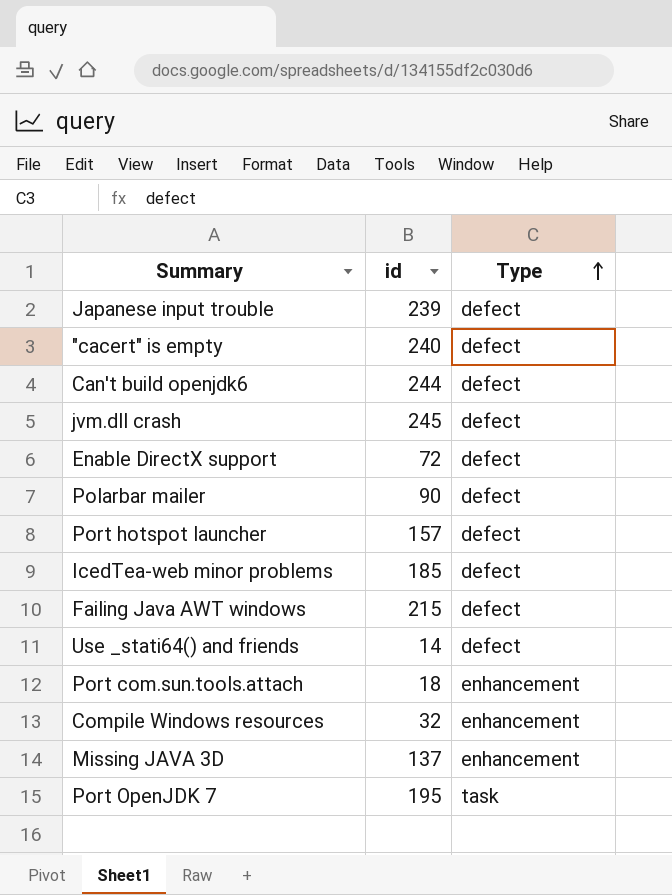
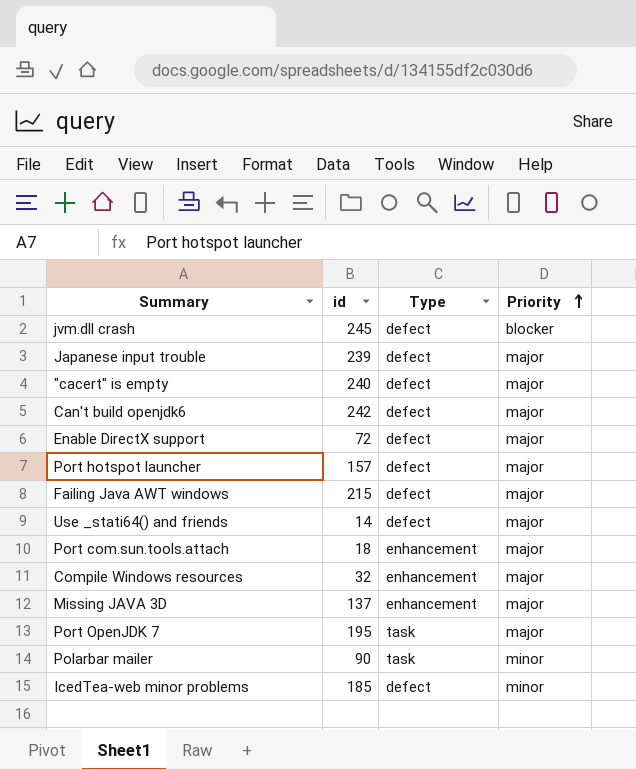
row order: Type ascending -> Priority ascending
column Priority | position: none -> 4
Can't build openjdk6 | id: 244 -> 242
Polarbar mailer | Type: defect -> task

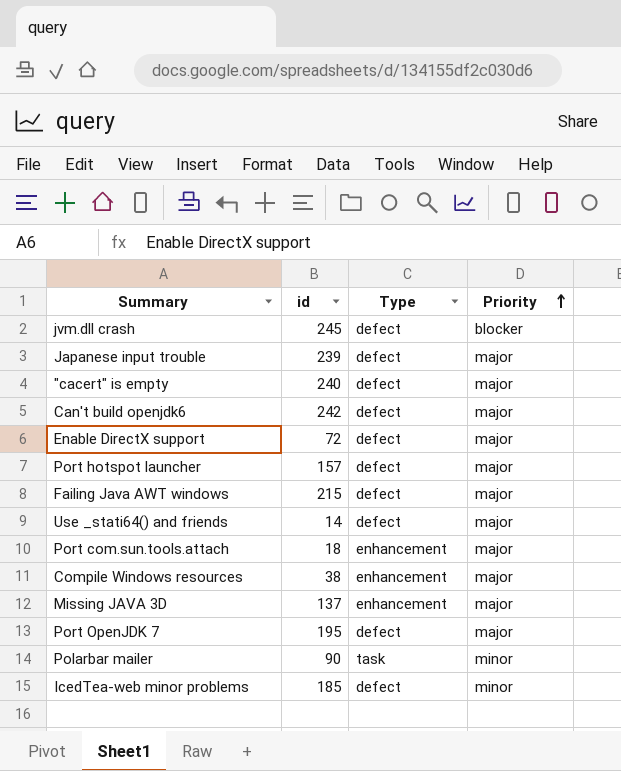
Compile Windows resources | id: 32 -> 38
Port OpenJDK 7 | Type: task -> defect

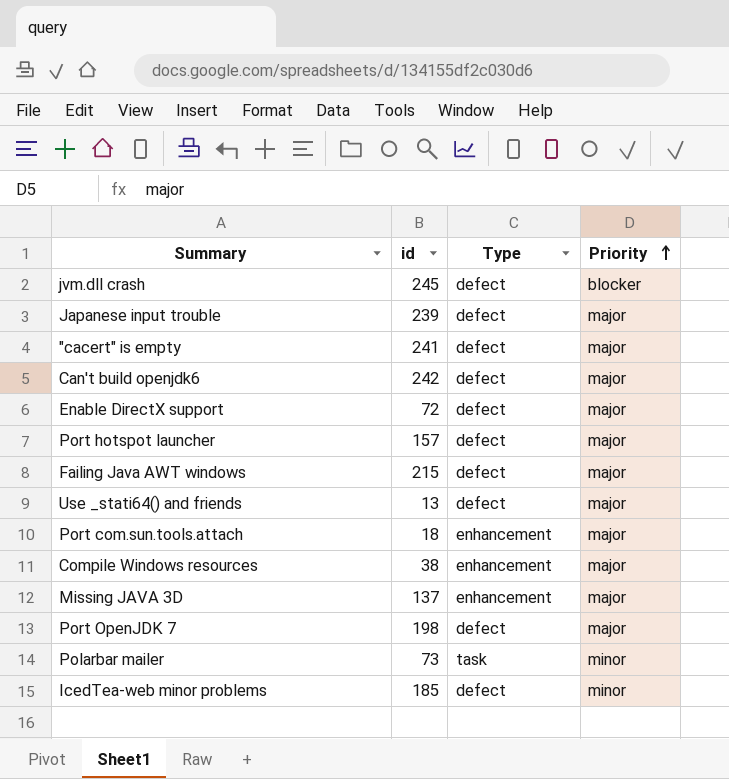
"cacert" is empty | id: 240 -> 241
Use _stati64() and friends | id: 14 -> 13
Port OpenJDK 7 | id: 195 -> 198
Polarbar mailer | id: 90 -> 73

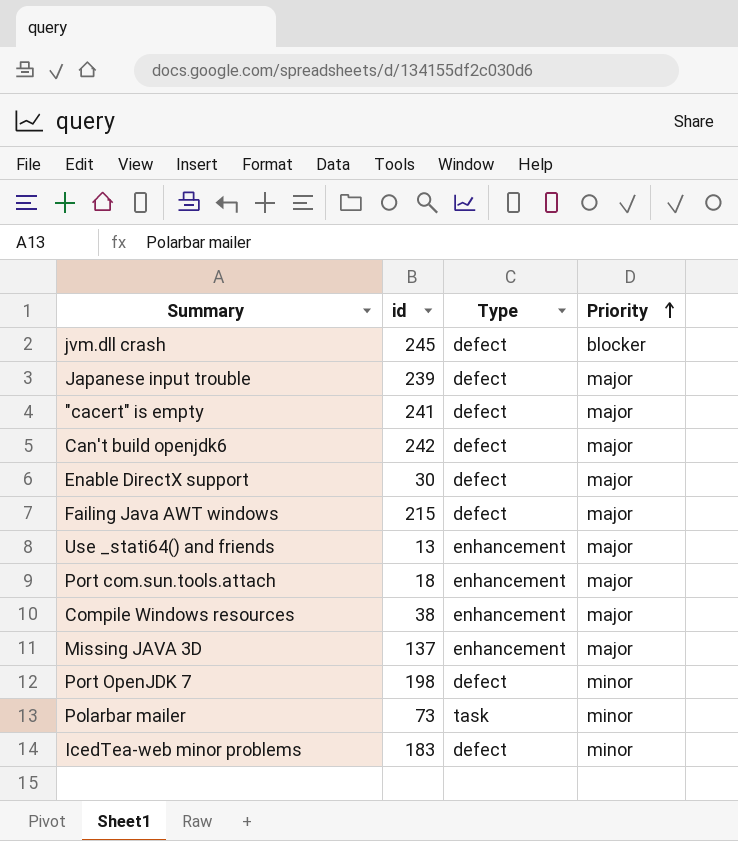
row Port hotspot launcher: 157 | defect | major -> none
Enable DirectX support | id: 72 -> 30
Use _stati64() and friends | Type: defect -> enhancement
Port OpenJDK 7 | Priority: major -> minor
IcedTea-web minor problems | id: 185 -> 183

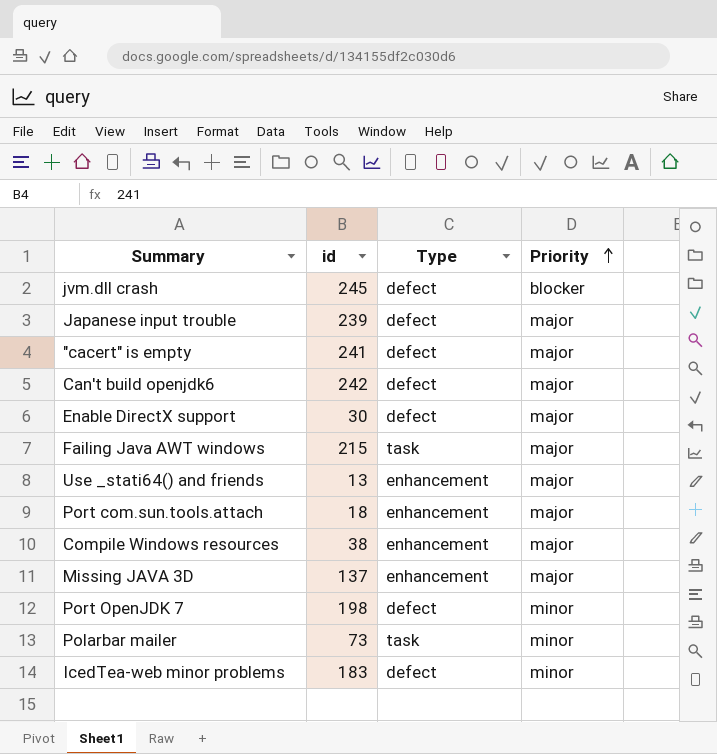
Failing Java AWT windows | Type: defect -> task

